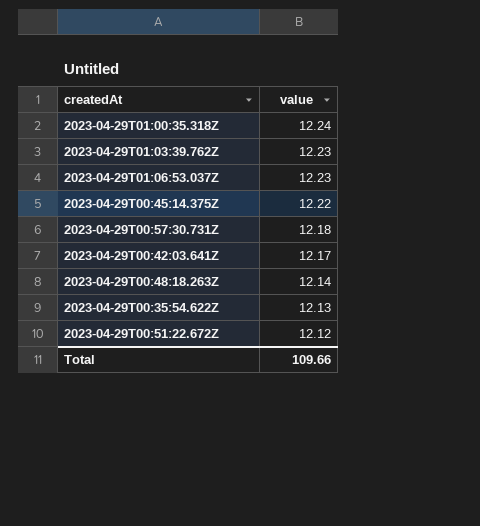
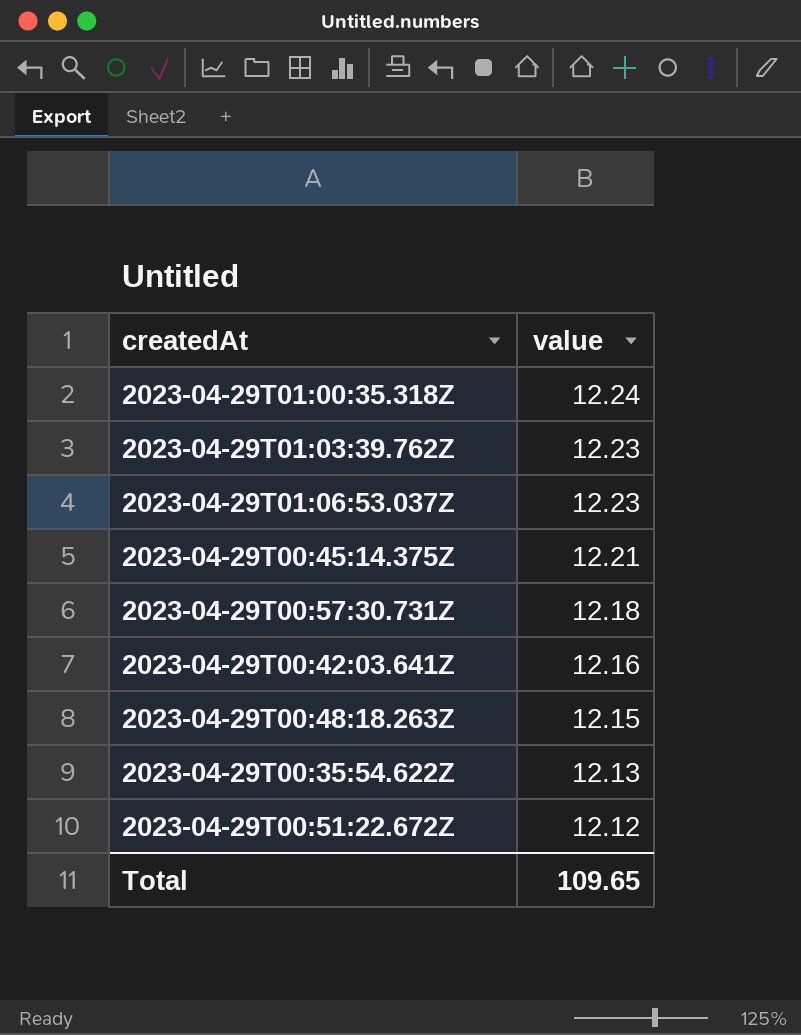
2023-04-29T00:45:14.375Z | value: 12.22 -> 12.21
2023-04-29T00:42:03.641Z | value: 12.17 -> 12.16
2023-04-29T00:48:18.263Z | value: 12.14 -> 12.15
Total | value: 109.66 -> 109.65

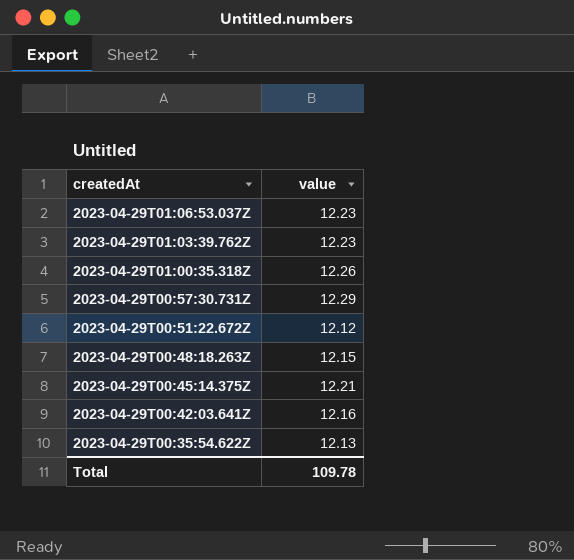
row order: value descending -> createdAt descending
2023-04-29T01:00:35.318Z | value: 12.24 -> 12.26
2023-04-29T00:57:30.731Z | value: 12.18 -> 12.29
Total | value: 109.65 -> 109.78

